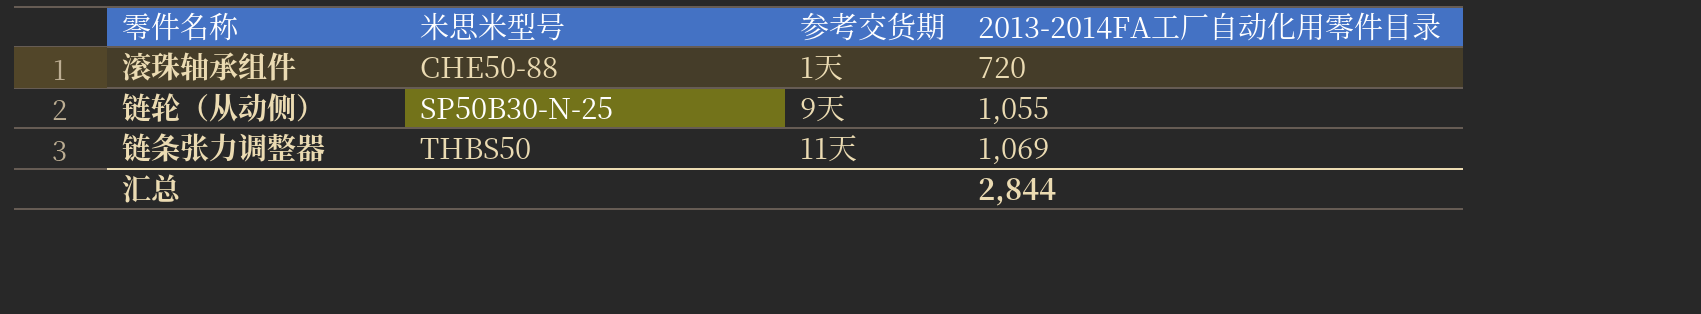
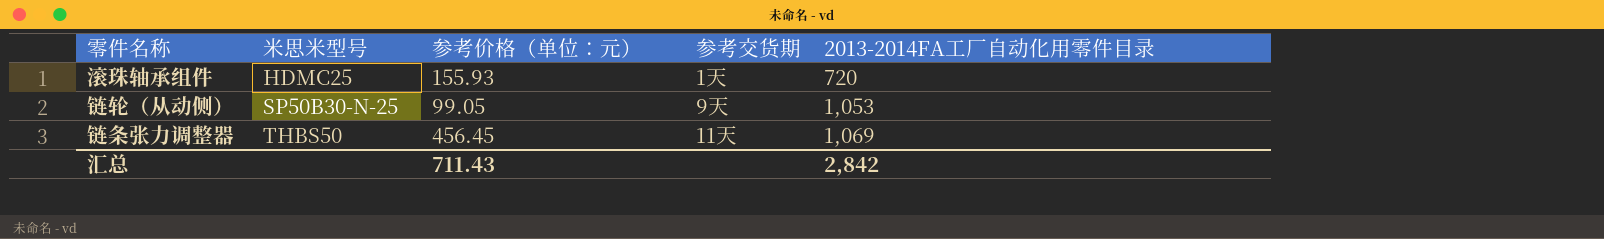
column 参考价格（单位：元） | position: none -> 3
滚珠轴承组件 | 米思米型号: CHE50-88 -> HDMC25
链轮（从动侧） | 2013-2014FA工厂自动化用零件目录: 1,055 -> 1,053
汇总 | 2013-2014FA工厂自动化用零件目录: 2,844 -> 2,842

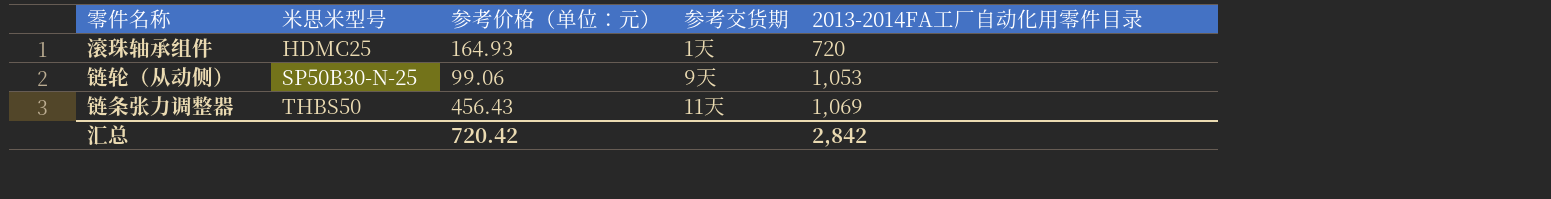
滚珠轴承组件 | 参考价格（单位：元）: 155.93 -> 164.93
链轮（从动侧） | 参考价格（单位：元）: 99.05 -> 99.06
链条张力调整器 | 参考价格（单位：元）: 456.45 -> 456.43
汇总 | 参考价格（单位：元）: 711.43 -> 720.42

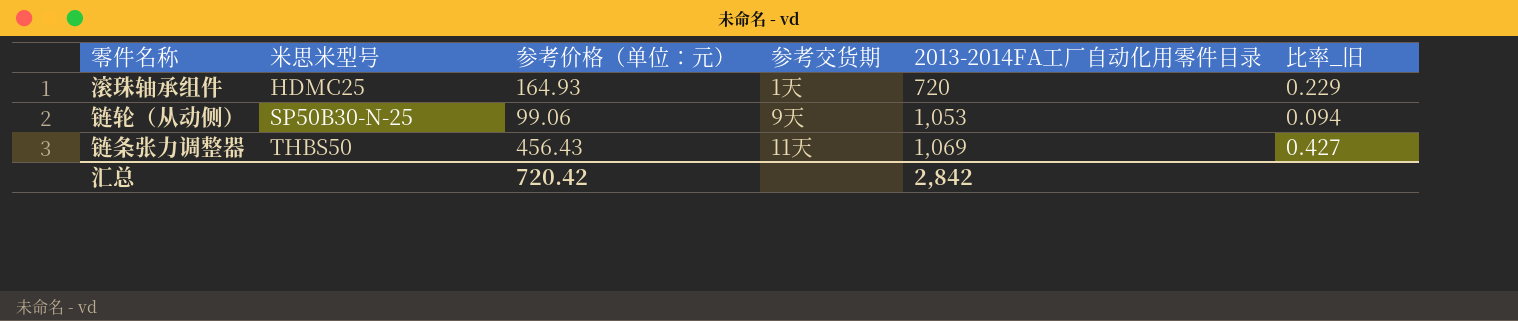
column 比率_旧 | formula: none -> [参考价格（单位：元）] / [2013-2014FA工厂自动化用零件目录]

